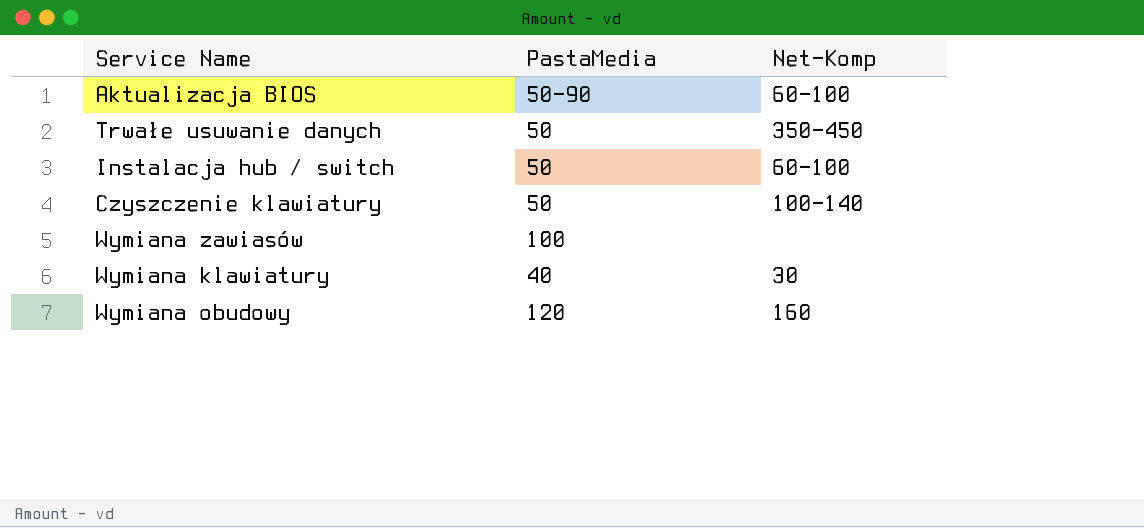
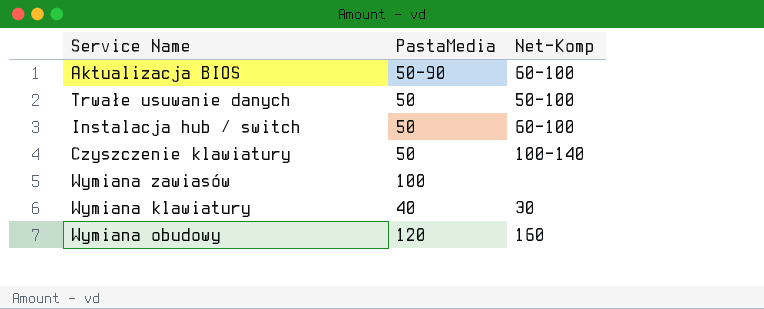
Trwałe usuwanie danych | Net-Komp: 350-450 -> 50-100

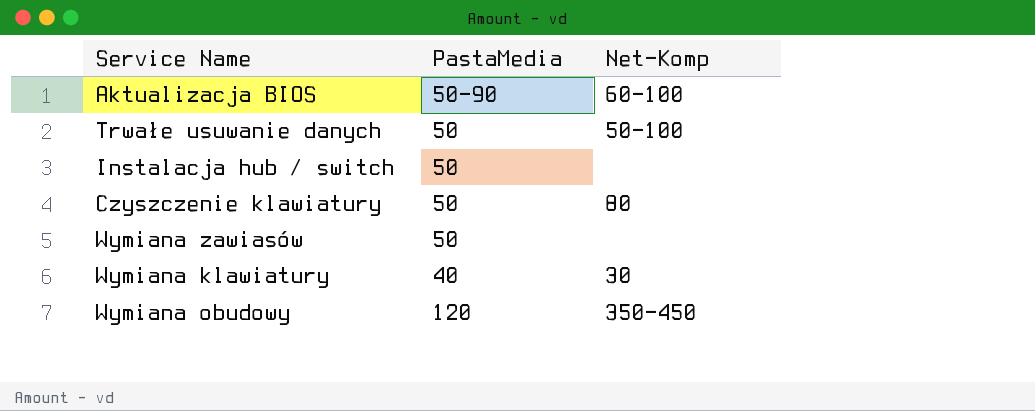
Instalacja hub / switch | Net-Komp: 60-100 -> none
Czyszczenie klawiatury | Net-Komp: 100-140 -> 80
Wymiana zawiasów | PastaMedia: 100 -> 50
Wymiana obudowy | Net-Komp: 160 -> 350-450

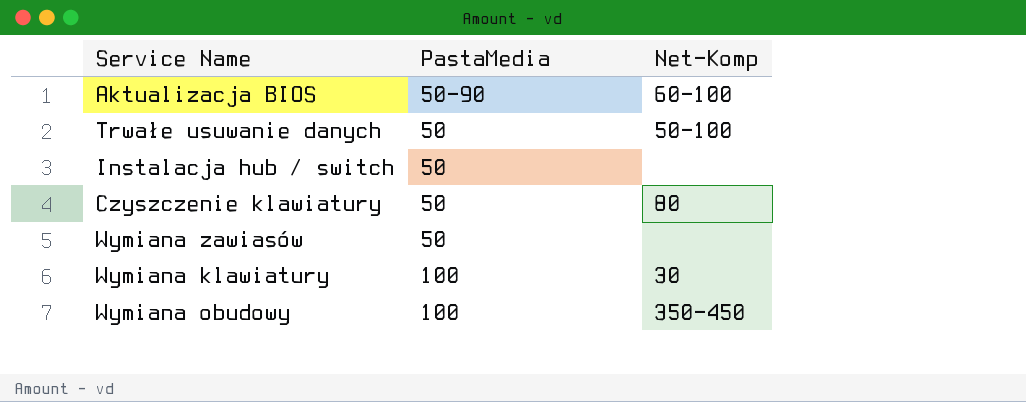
Wymiana klawiatury | PastaMedia: 40 -> 100
Wymiana obudowy | PastaMedia: 120 -> 100

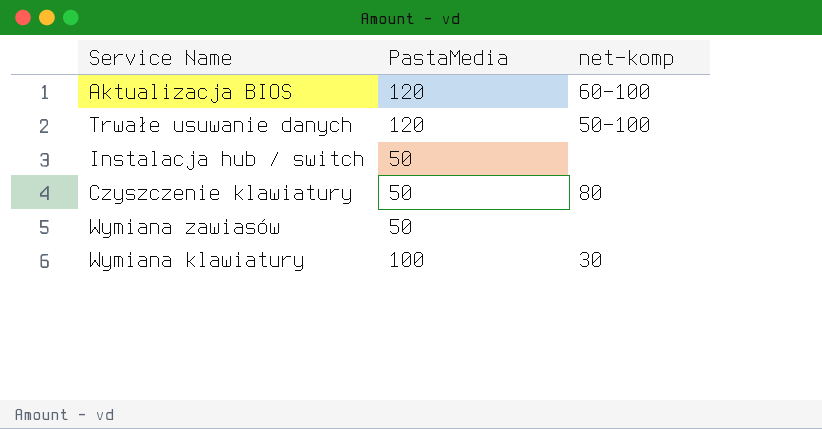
column name: Net-Komp -> net-komp
row Wymiana obudowy: 100 | 350-450 -> none
Aktualizacja BIOS | PastaMedia: 50-90 -> 120
Trwałe usuwanie danych | PastaMedia: 50 -> 120

